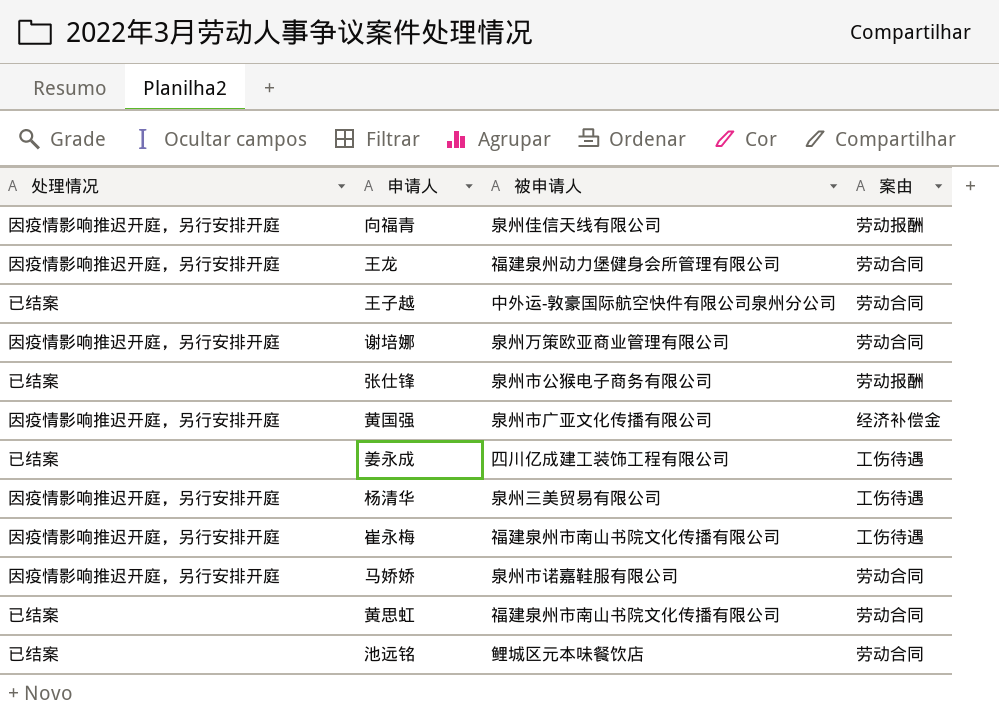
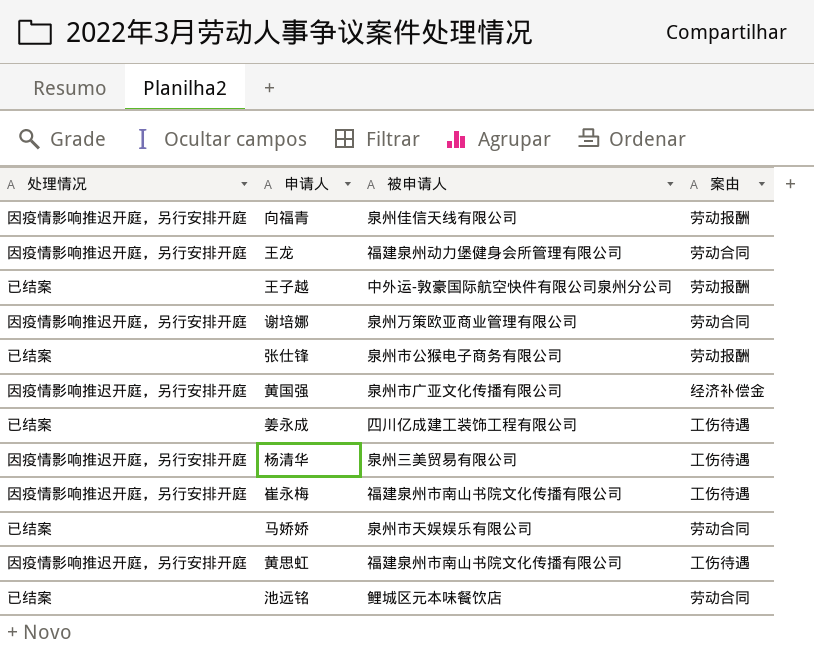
王子越 | 案由: 劳动合同 -> 劳动报酬
马娇娇 | 处理情况: 因疫情影响推迟开庭，另行安排开庭 -> 已结案
马娇娇 | 被申请人: 泉州市诺嘉鞋服有限公司 -> 泉州市天娱娱乐有限公司
黄思虹 | 处理情况: 已结案 -> 因疫情影响推迟开庭，另行安排开庭
黄思虹 | 案由: 劳动合同 -> 工伤待遇

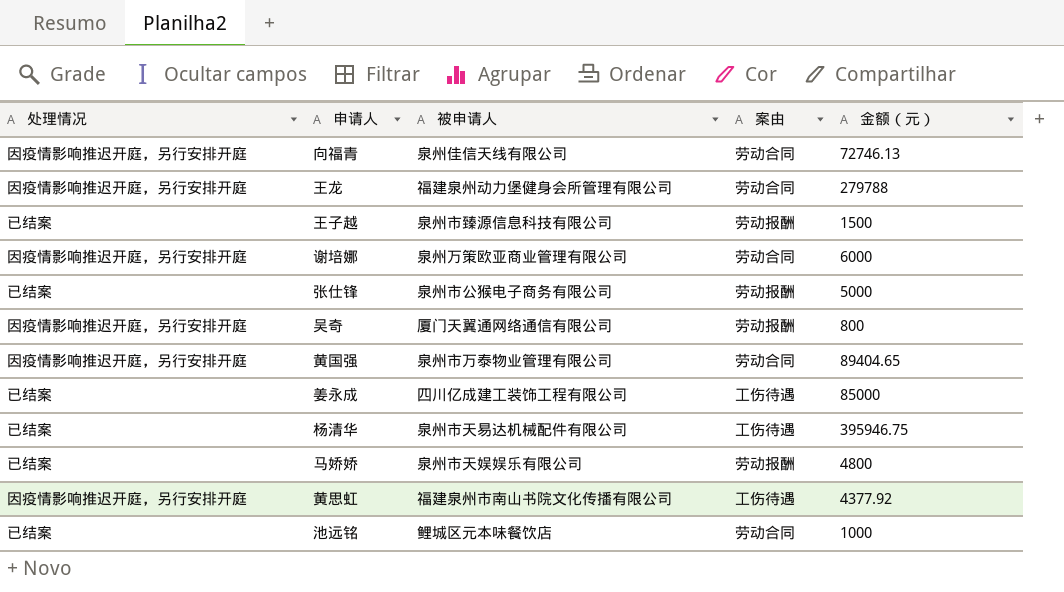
column 金额（元） | position: none -> 5
row 崔永梅: 因疫情影响推迟开庭，另行安排开庭 | 福建泉州市南山书院文化传播有限公司 | 工伤待遇 -> none
向福青 | 案由: 劳动报酬 -> 劳动合同
王子越 | 被申请人: 中外运-敦豪国际航空快件有限公司泉州分公司 -> 泉州市臻源信息科技有限公司
row 吴奇: none -> 因疫情影响推迟开庭，另行安排开庭 | 厦门天翼通网络通信有限公司 | 劳动报酬 | 800
黄国强 | 被申请人: 泉州市广亚文化传播有限公司 -> 泉州市万泰物业管理有限公司
黄国强 | 案由: 经济补偿金 -> 劳动合同
杨清华 | 处理情况: 因疫情影响推迟开庭，另行安排开庭 -> 已结案
杨清华 | 被申请人: 泉州三美贸易有限公司 -> 泉州市天易达机械配件有限公司
马娇娇 | 案由: 劳动合同 -> 劳动报酬

